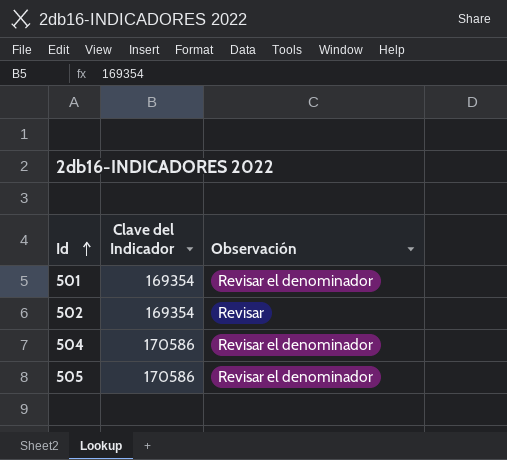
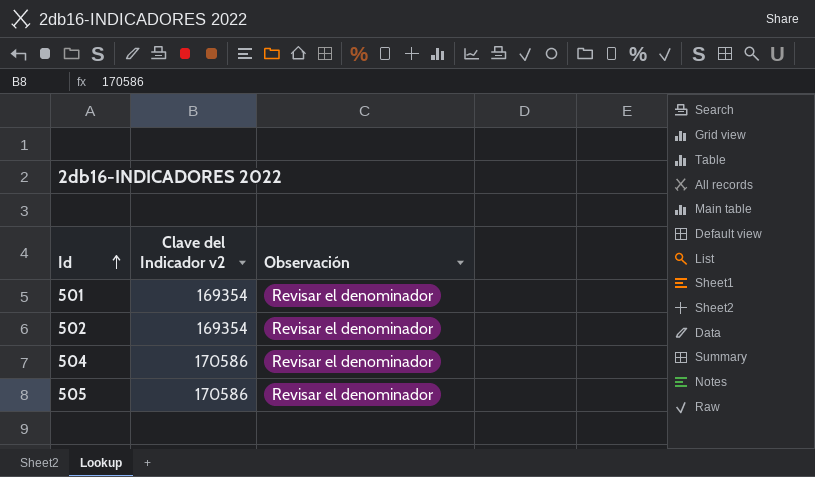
column name: Clave del Indicador -> Clave del Indicador v2
502 | Observación: Revisar -> Revisar el denominador

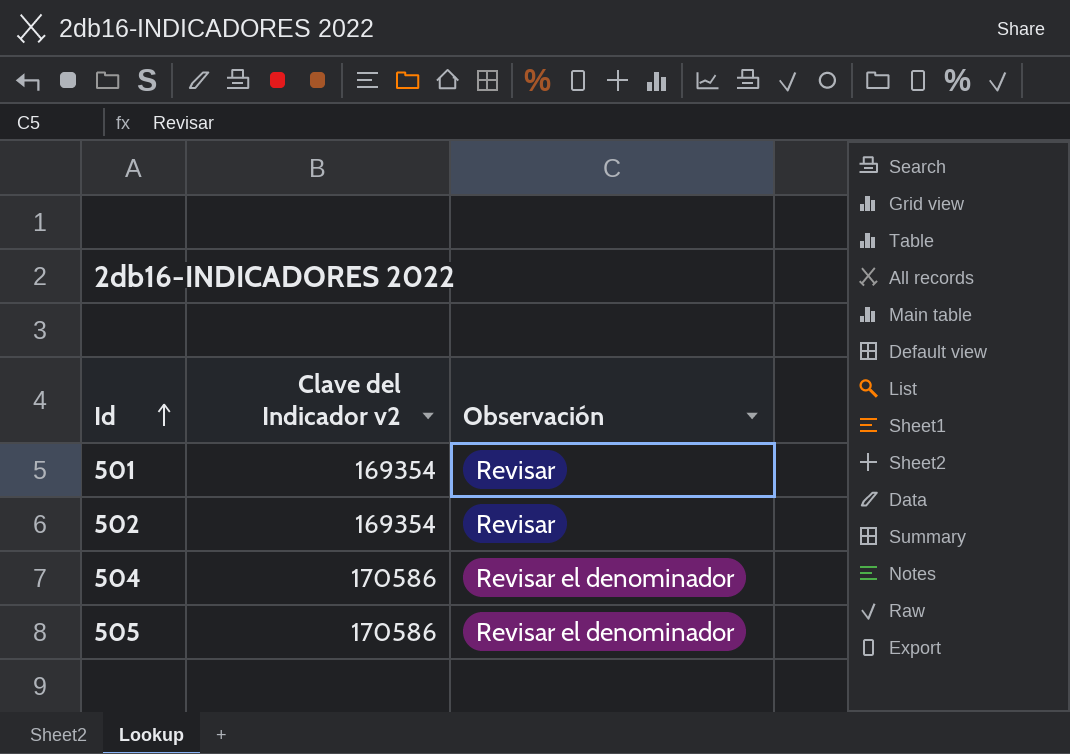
501 | Observación: Revisar el denominador -> Revisar
502 | Observación: Revisar el denominador -> Revisar

